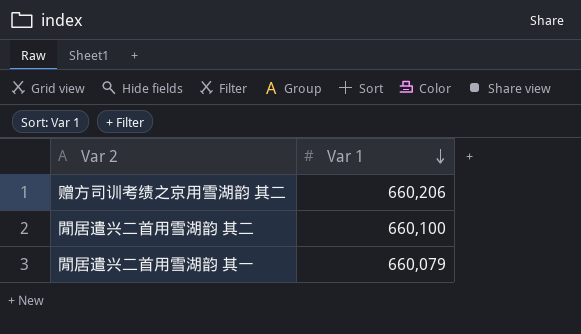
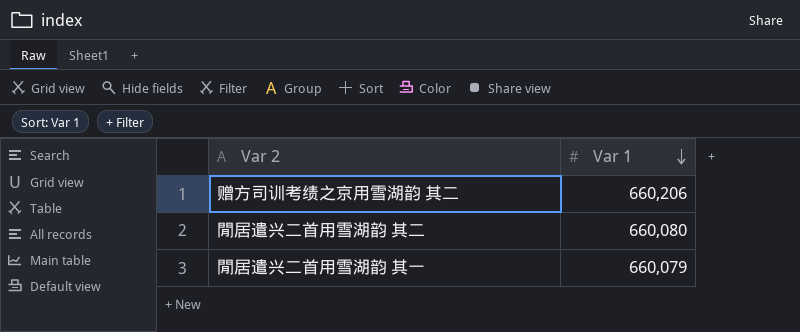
閒居遣兴二首用雪湖韵 其二 | Var 1: 660,100 -> 660,080

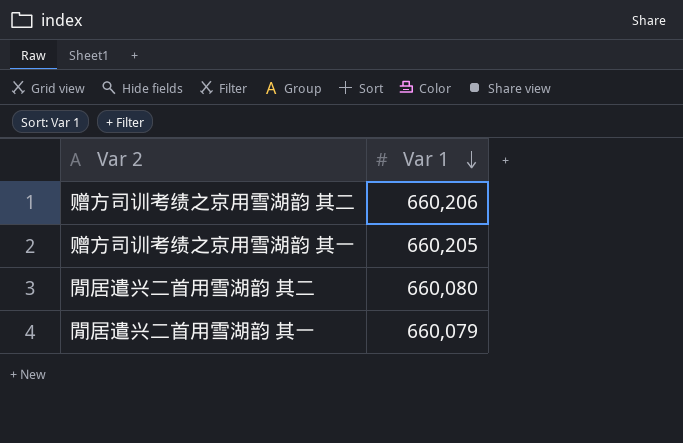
row 赠方司训考绩之京用雪湖韵 其一: none -> 660,205

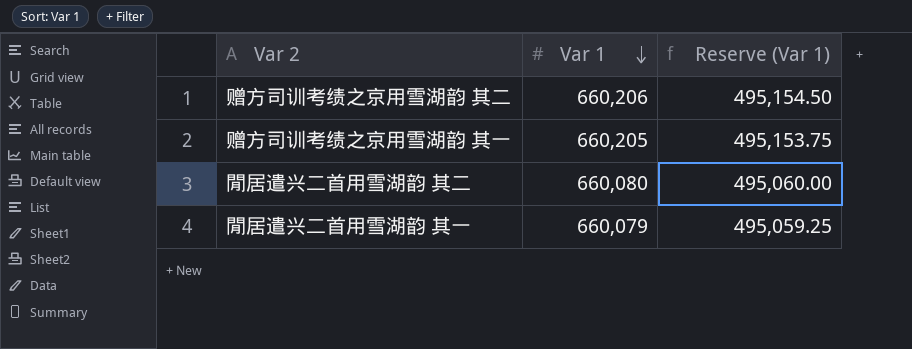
column Reserve (Var 1) | formula: none -> [Var 1] * 0.75

